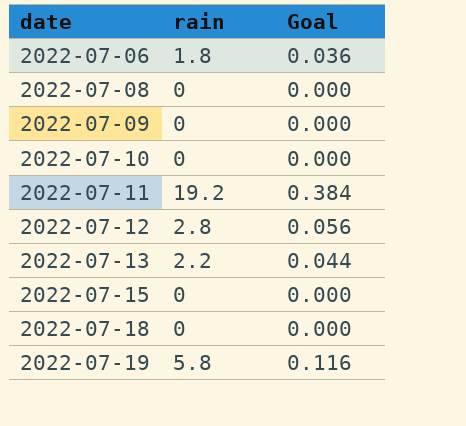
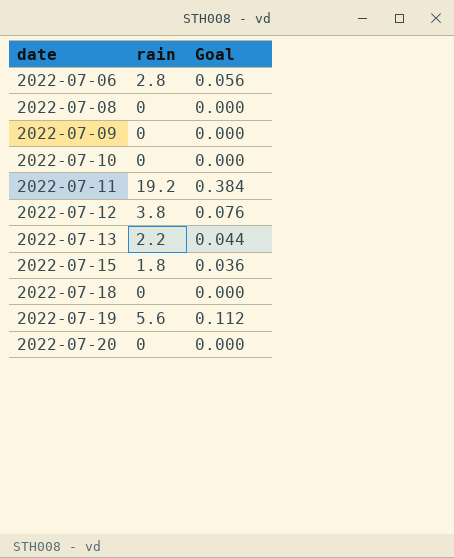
2022-07-06 | rain: 1.8 -> 2.8
2022-07-06 | Goal: 0.036 -> 0.056
2022-07-12 | rain: 2.8 -> 3.8
2022-07-12 | Goal: 0.056 -> 0.076
2022-07-15 | rain: 0 -> 1.8
2022-07-15 | Goal: 0.000 -> 0.036
2022-07-19 | rain: 5.8 -> 5.6
2022-07-19 | Goal: 0.116 -> 0.112
row 2022-07-20: none -> 0 | 0.000

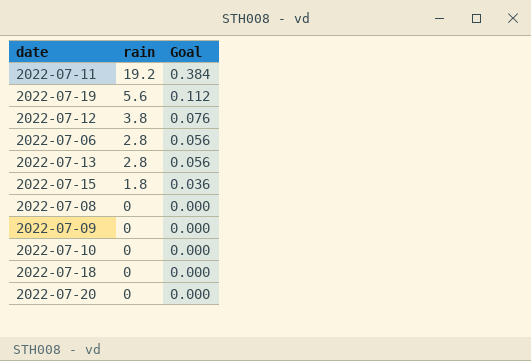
row order: date ascending -> rain descending
2022-07-13 | rain: 2.2 -> 2.8
2022-07-13 | Goal: 0.044 -> 0.056

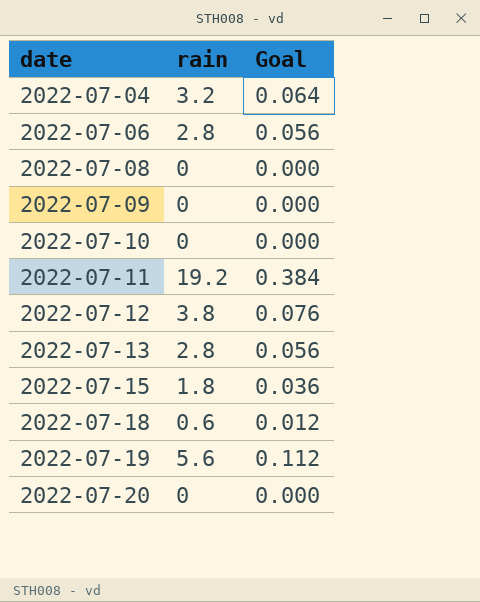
row order: rain descending -> date ascending
row 2022-07-04: none -> 3.2 | 0.064
2022-07-18 | rain: 0 -> 0.6
2022-07-18 | Goal: 0.000 -> 0.012

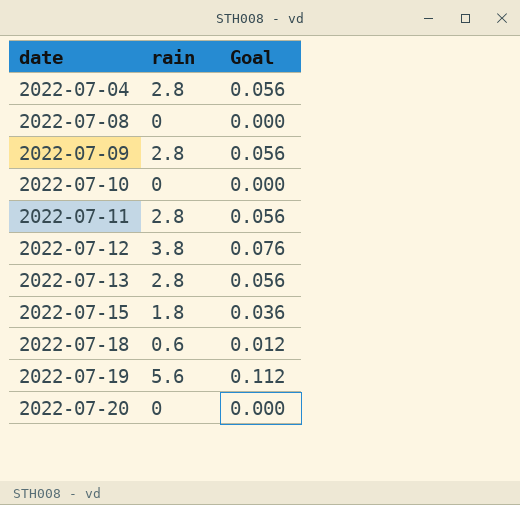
row 2022-07-06: 2.8 | 0.056 -> none
2022-07-04 | rain: 3.2 -> 2.8
2022-07-04 | Goal: 0.064 -> 0.056
2022-07-09 | rain: 0 -> 2.8
2022-07-09 | Goal: 0.000 -> 0.056
2022-07-11 | rain: 19.2 -> 2.8
2022-07-11 | Goal: 0.384 -> 0.056

